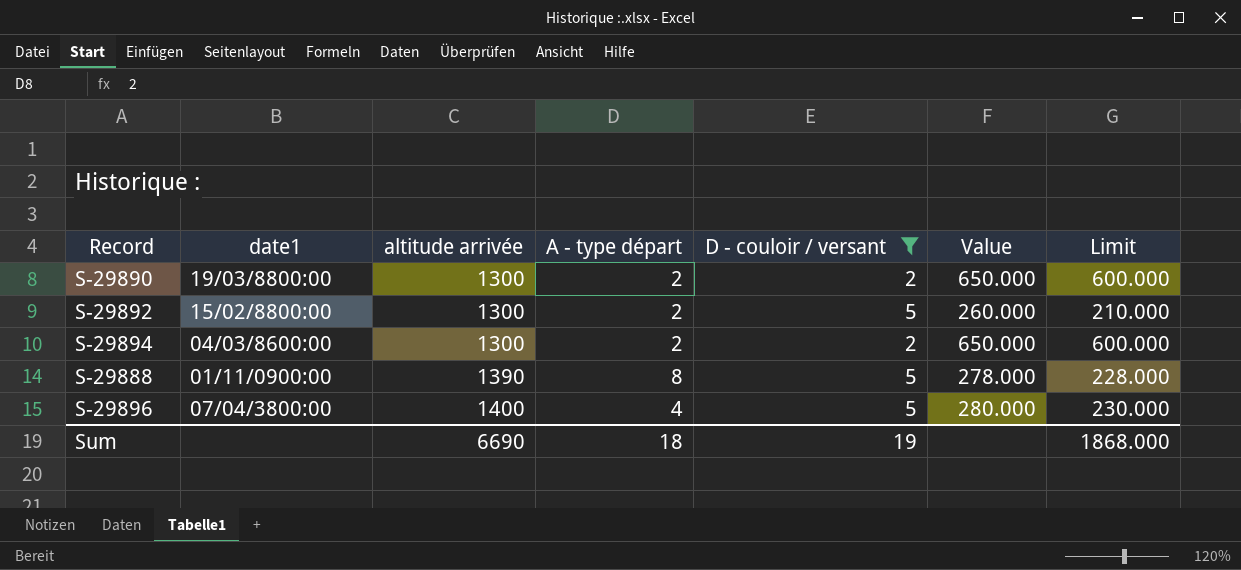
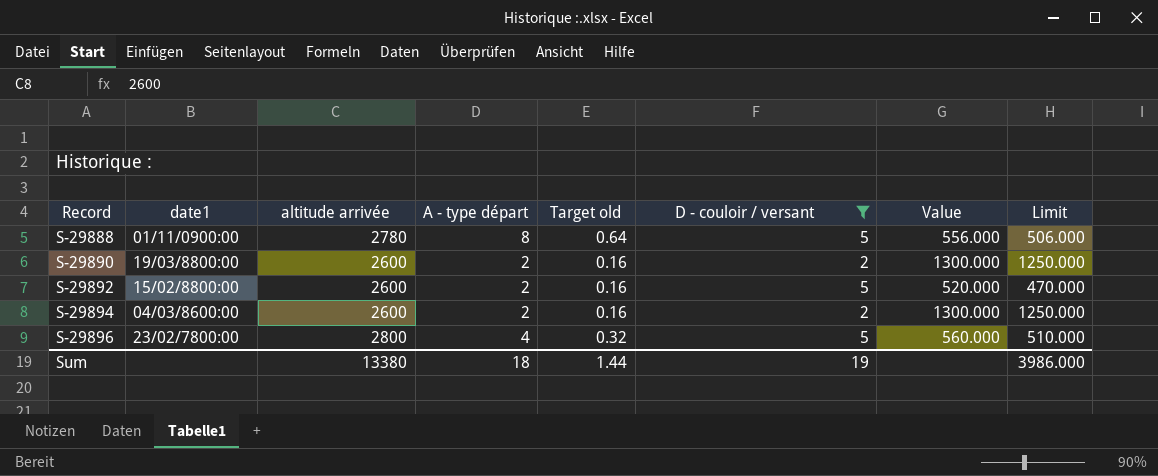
row order: altitude arrivée ascending -> Record ascending
column Target old | formula: none -> [A - type départ] * 0.08
S-29888 | altitude arrivée: 1390 -> 2780
S-29888 | Value: 278.000 -> 556.000
S-29888 | Limit: 228.000 -> 506.000
S-29890 | altitude arrivée: 1300 -> 2600
S-29890 | Value: 650.000 -> 1300.000
S-29890 | Limit: 600.000 -> 1250.000
S-29892 | altitude arrivée: 1300 -> 2600
S-29892 | Value: 260.000 -> 520.000
S-29892 | Limit: 210.000 -> 470.000
S-29894 | altitude arrivée: 1300 -> 2600
S-29894 | Value: 650.000 -> 1300.000
S-29894 | Limit: 600.000 -> 1250.000
S-29896 | date1: 07/04/3800:00 -> 23/02/7800:00
S-29896 | altitude arrivée: 1400 -> 2800
S-29896 | Value: 280.000 -> 560.000
S-29896 | Limit: 230.000 -> 510.000
Sum | altitude arrivée: 6690 -> 13380
Sum | Limit: 1868.000 -> 3986.000

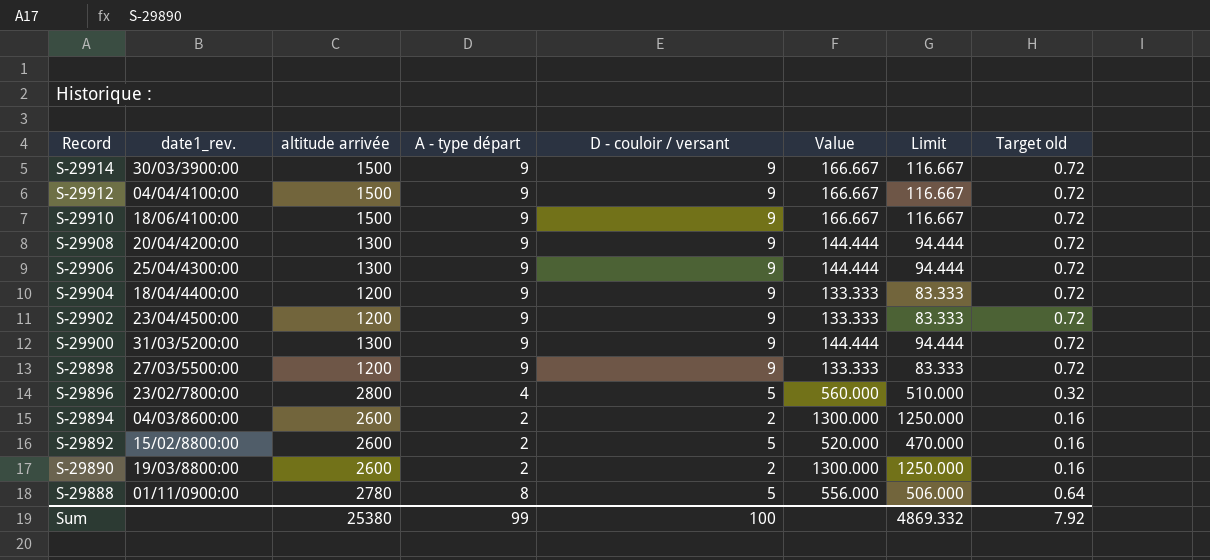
filter: D - couloir / versant != 9 -> none
row order: Record ascending -> Record descending
column name: date1 -> date1_rev.
column Target old | position: 5 -> 8
Sum | altitude arrivée: 13380 -> 25380
Sum | A - type départ: 18 -> 99
Sum | D - couloir / versant: 19 -> 100
Sum | Limit: 3986.000 -> 4869.332
Sum | Target old: 1.44 -> 7.92

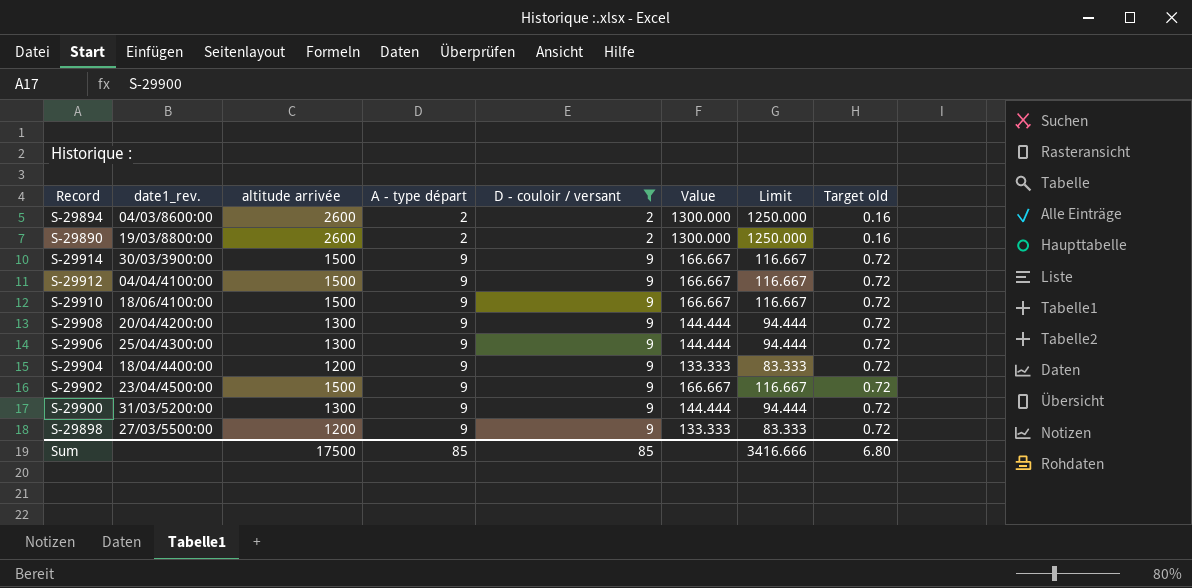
filter: none -> D - couloir / versant != 5
row order: Record descending -> A - type départ ascending
S-29902 | altitude arrivée: 1200 -> 1500
S-29902 | Value: 133.333 -> 166.667
S-29902 | Limit: 83.333 -> 116.667
Sum | altitude arrivée: 25380 -> 17500
Sum | A - type départ: 99 -> 85
Sum | D - couloir / versant: 100 -> 85
Sum | Limit: 4869.332 -> 3416.666
Sum | Target old: 7.92 -> 6.80

